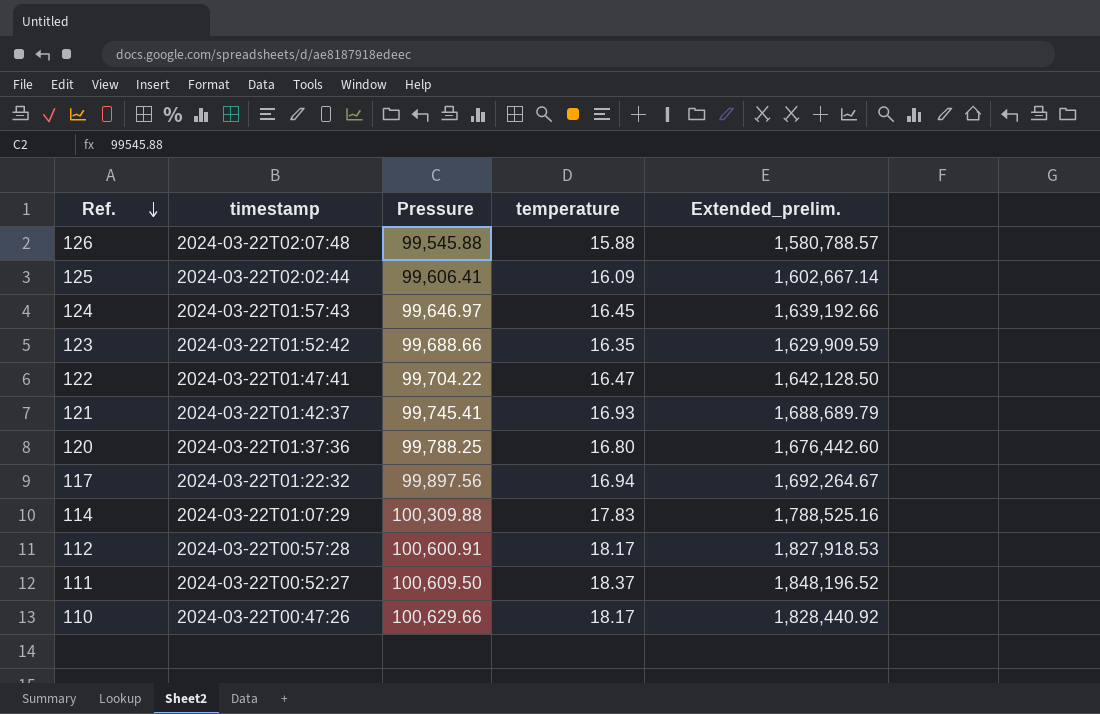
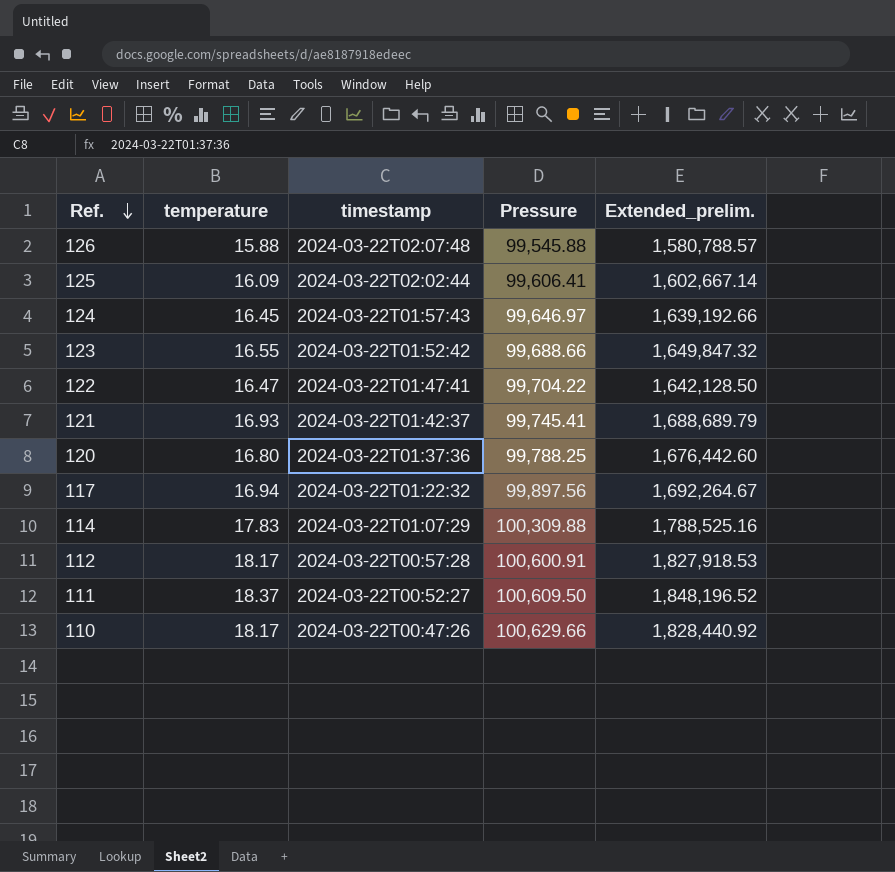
column temperature | position: 4 -> 2
123 | temperature: 16.35 -> 16.55
123 | Extended_prelim.: 1,629,909.59 -> 1,649,847.32

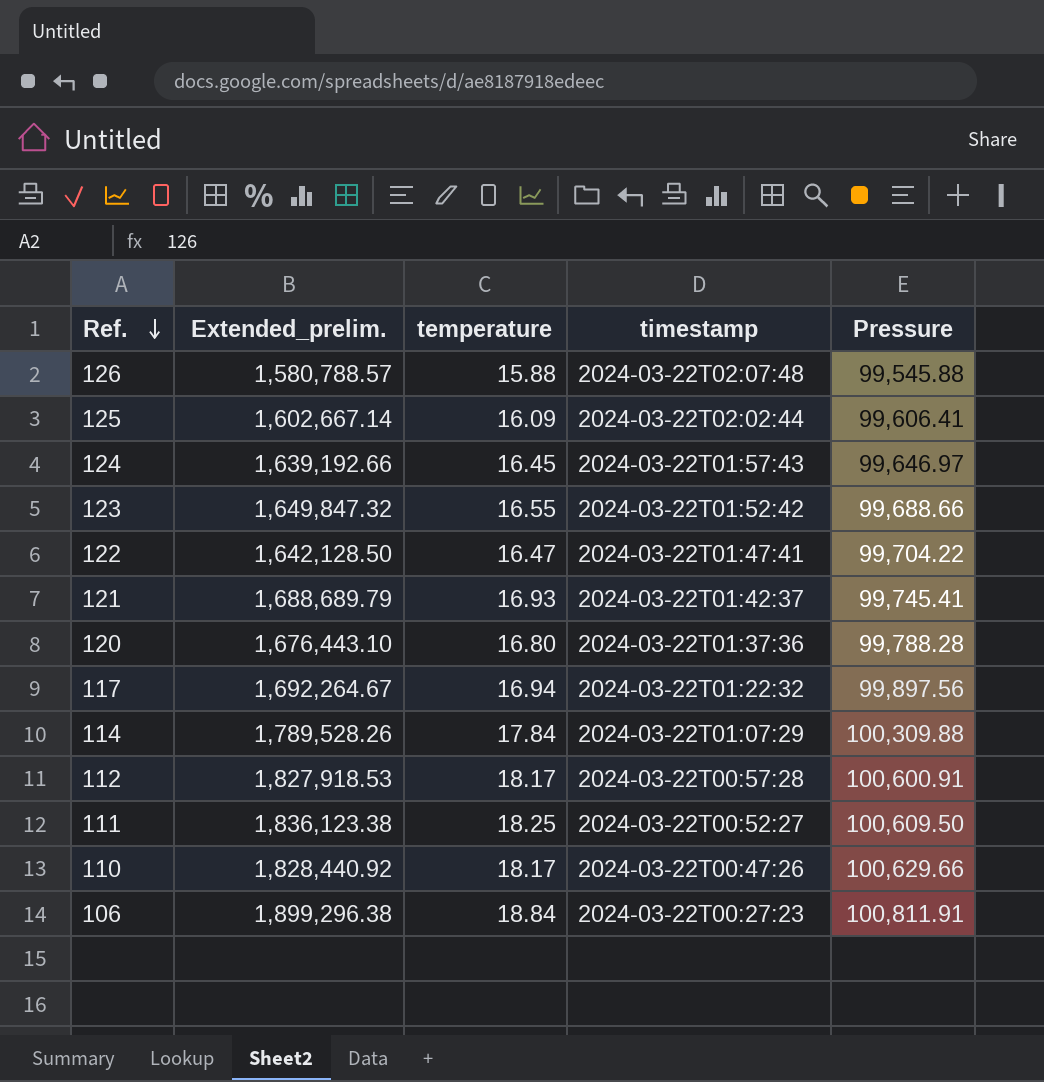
column Extended_prelim. | position: 5 -> 2
120 | Extended_prelim.: 1,676,442.60 -> 1,676,443.10
120 | Pressure: 99,788.25 -> 99,788.28
114 | Extended_prelim.: 1,788,525.16 -> 1,789,528.26
114 | temperature: 17.83 -> 17.84
111 | Extended_prelim.: 1,848,196.52 -> 1,836,123.38
111 | temperature: 18.37 -> 18.25
row 106: none -> 1,899,296.38 | 18.84 | 2024-03-22T00:27:23 | 100,811.91

